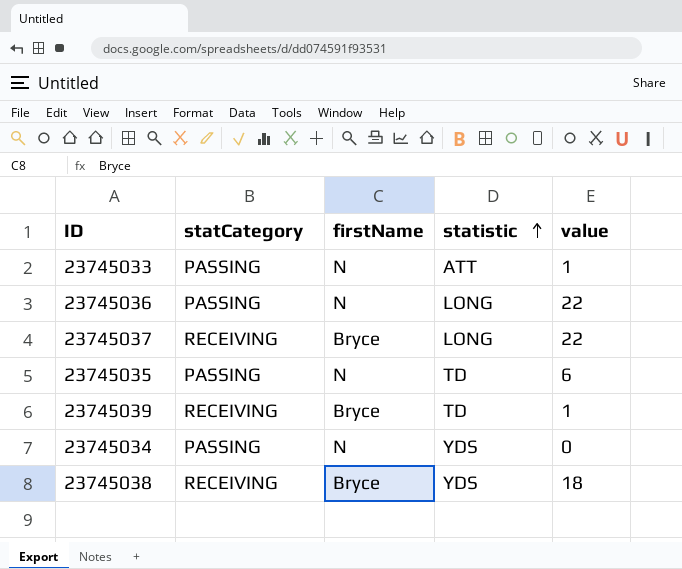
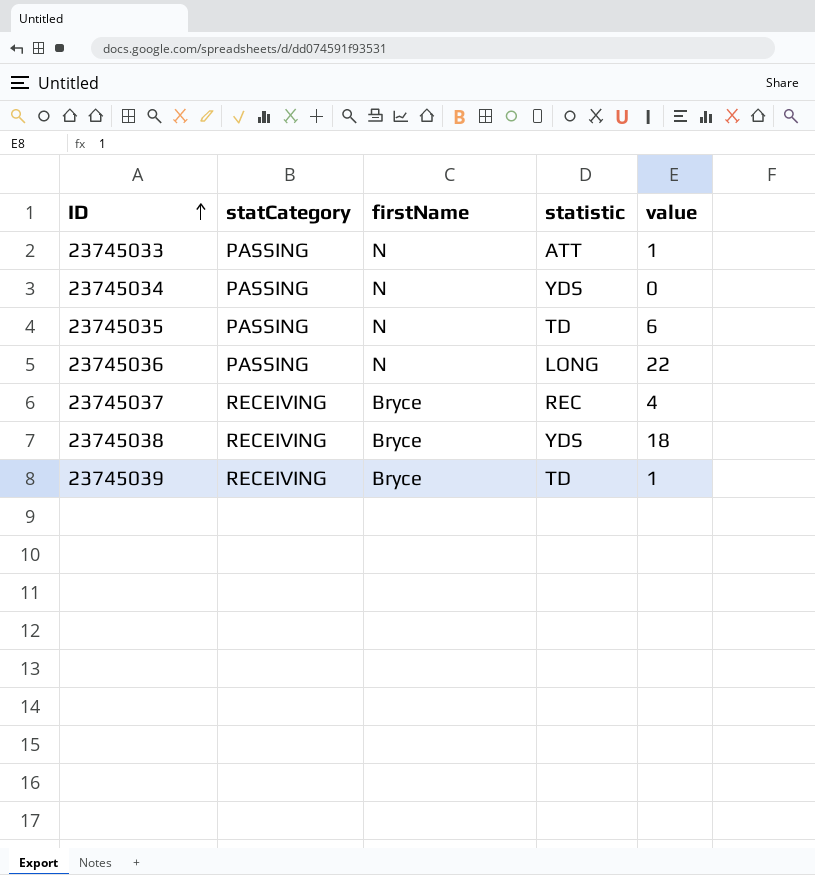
row order: statistic ascending -> ID ascending
23745037 | statistic: LONG -> REC
23745037 | value: 22 -> 4

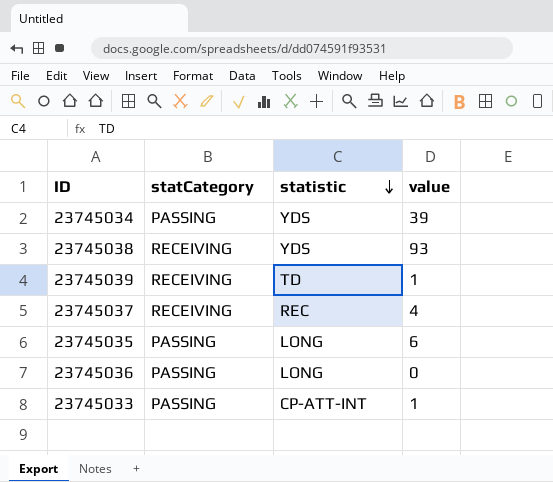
row order: ID ascending -> statistic descending
column firstName | position: 3 -> none
23745034 | value: 0 -> 39
23745038 | value: 18 -> 93
23745035 | statistic: TD -> LONG
23745036 | value: 22 -> 0
23745033 | statistic: ATT -> CP-ATT-INT

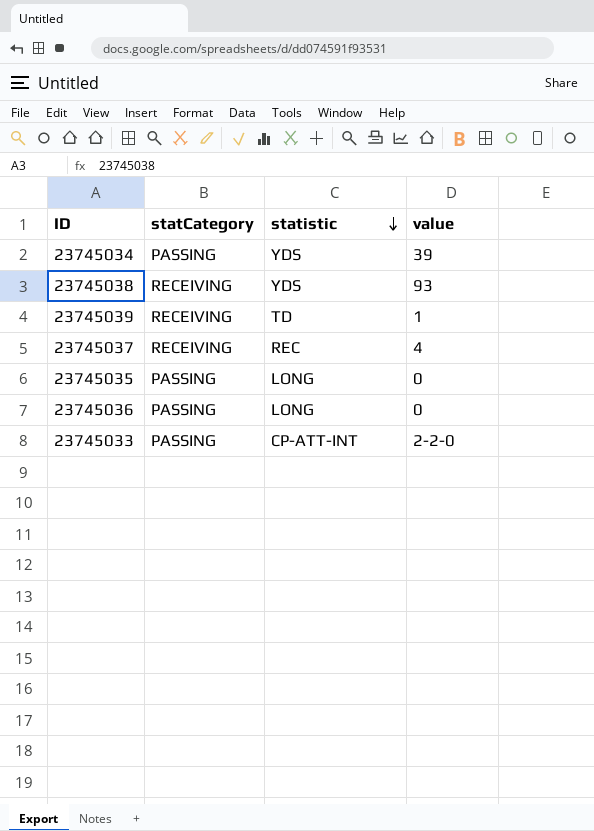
23745035 | value: 6 -> 0
23745033 | value: 1 -> 2-2-0

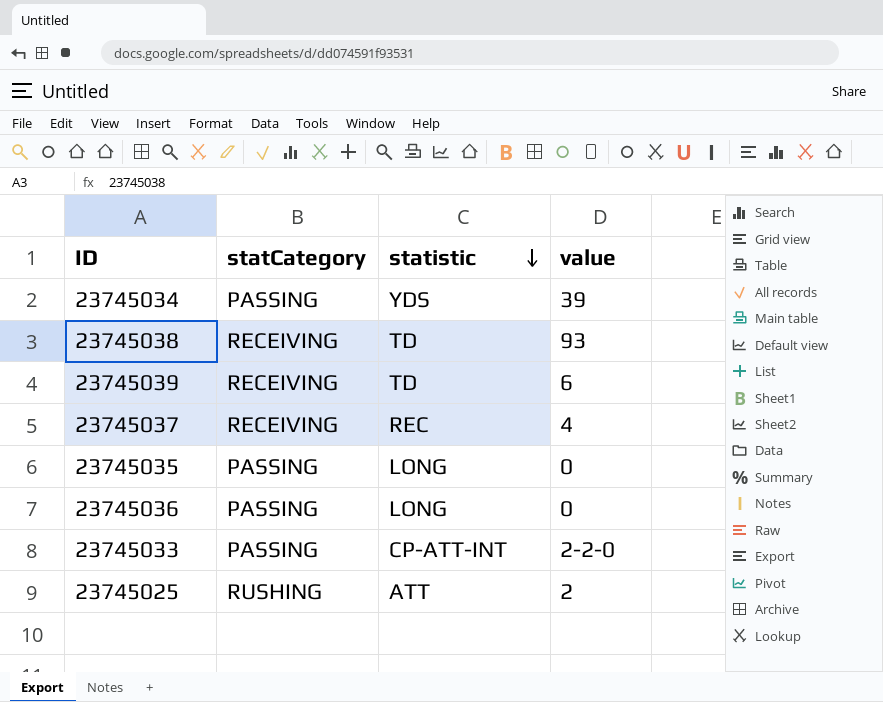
23745038 | statistic: YDS -> TD
23745039 | value: 1 -> 6
row 23745025: none -> RUSHING | ATT | 2

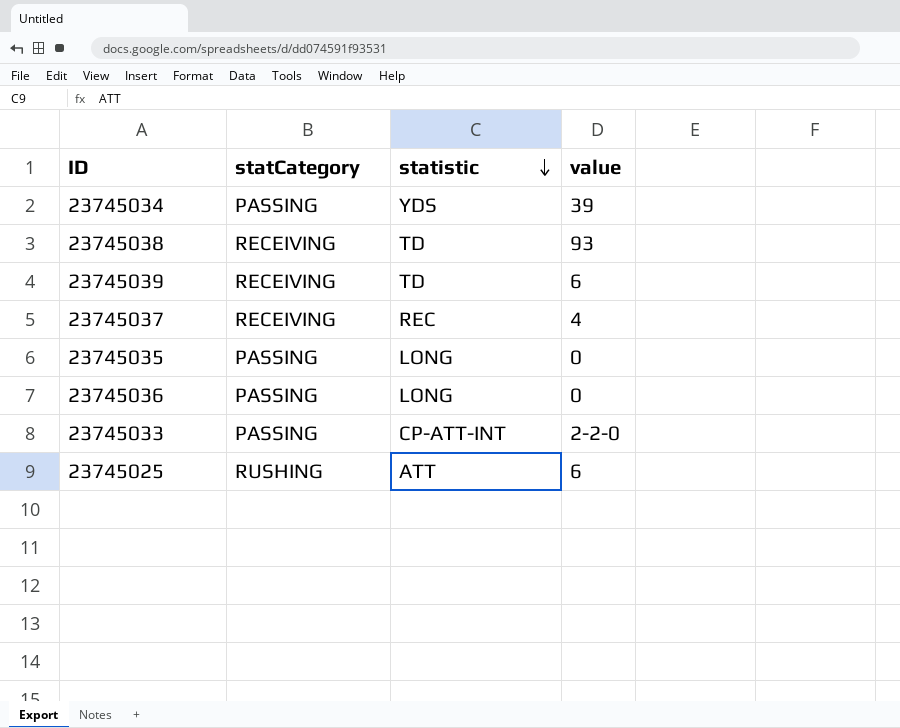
23745025 | value: 2 -> 6

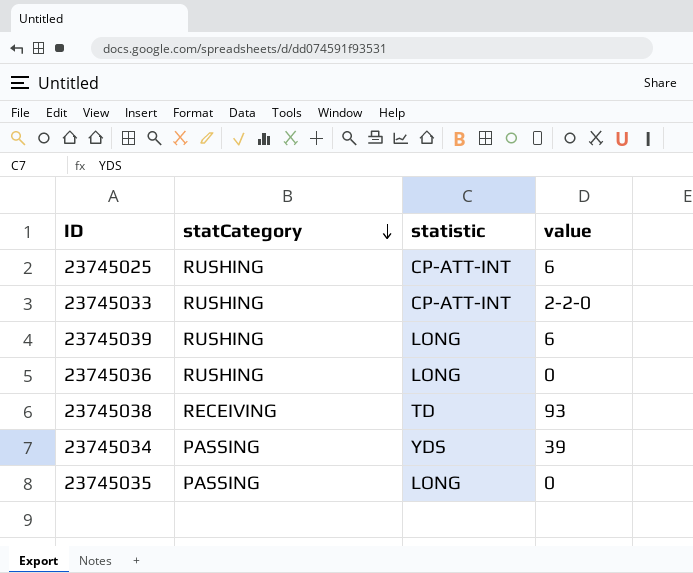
row order: statistic descending -> statCategory descending
row 23745037: RECEIVING | REC | 4 -> none
23745025 | statistic: ATT -> CP-ATT-INT
23745033 | statCategory: PASSING -> RUSHING
23745039 | statCategory: RECEIVING -> RUSHING
23745039 | statistic: TD -> LONG
23745036 | statCategory: PASSING -> RUSHING

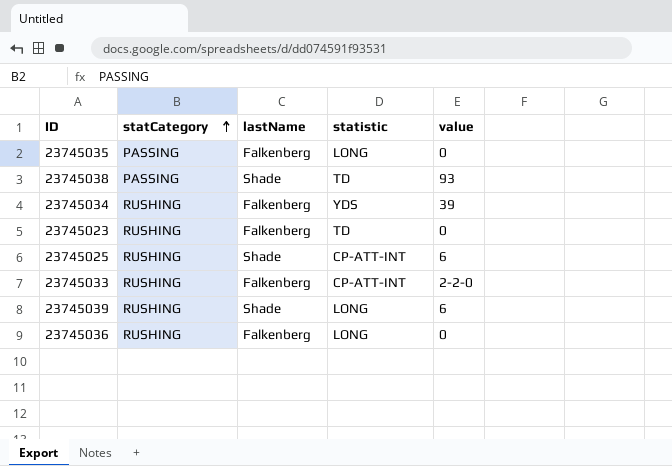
row order: statCategory descending -> statCategory ascending
column lastName | position: none -> 3
23745038 | statCategory: RECEIVING -> PASSING
23745034 | statCategory: PASSING -> RUSHING
row 23745023: none -> RUSHING | Falkenberg | TD | 0

